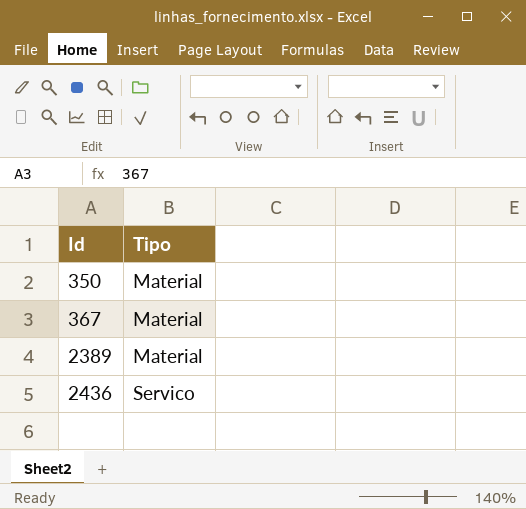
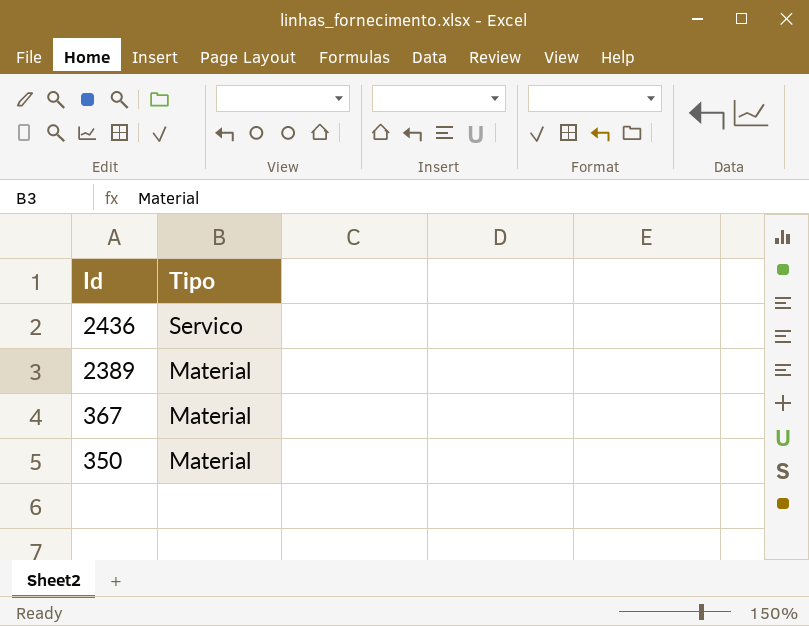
row order: Id ascending -> Id descending

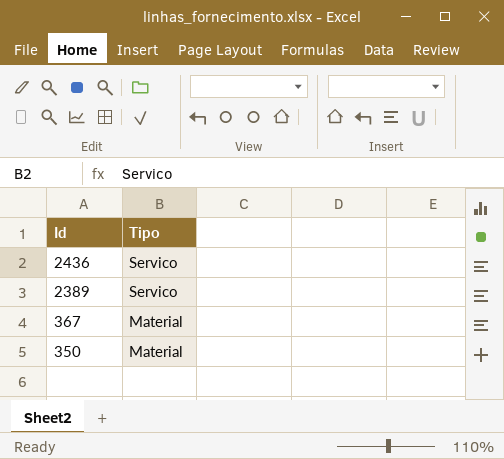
2389 | Tipo: Material -> Servico

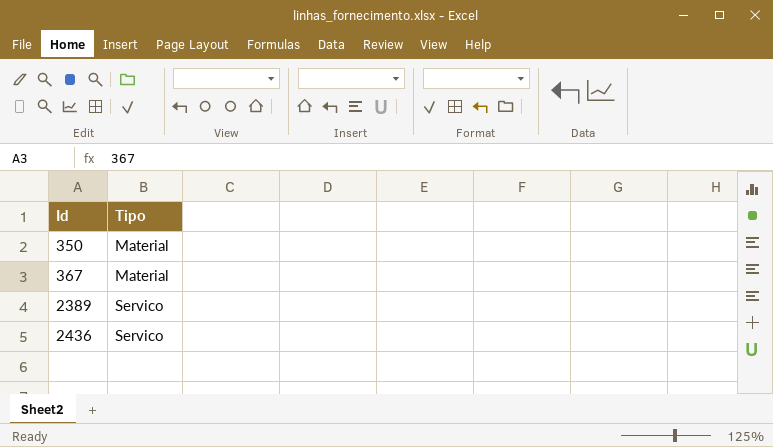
row order: Id descending -> Id ascending

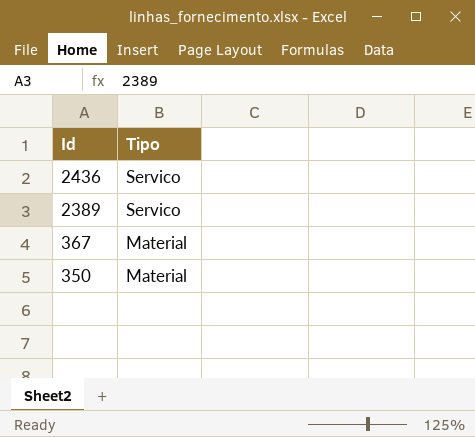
row order: Id ascending -> Id descending

